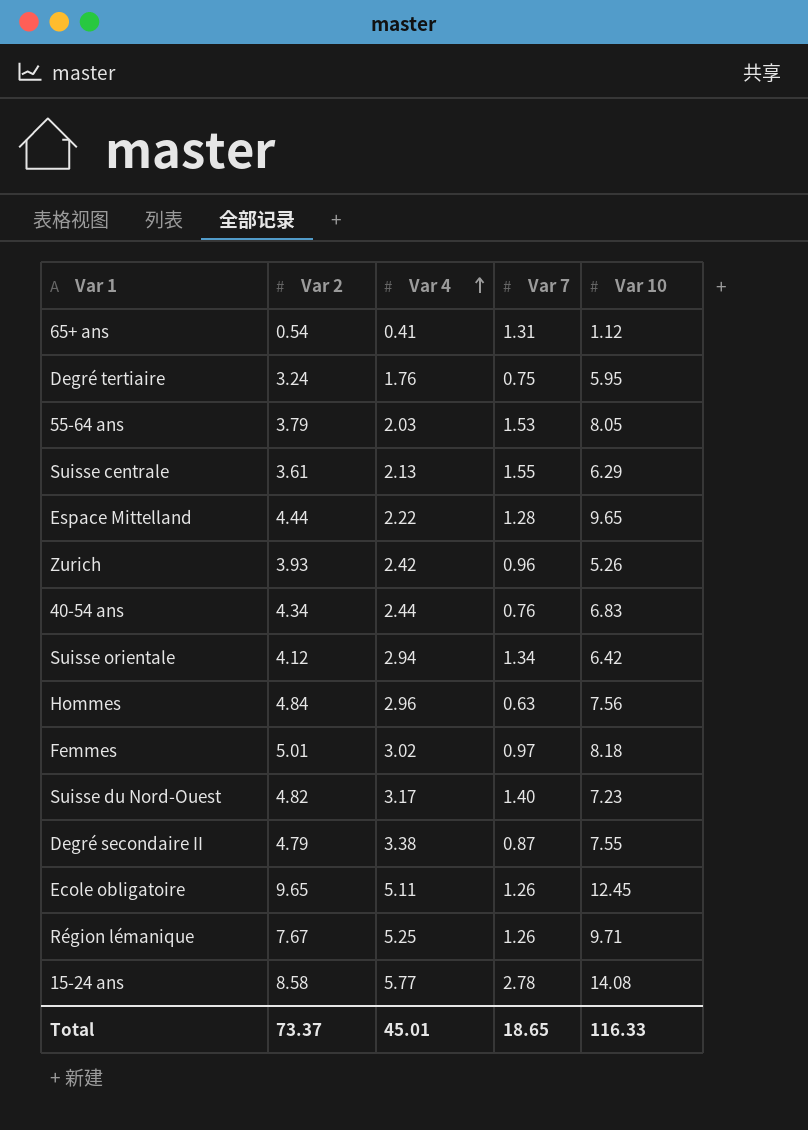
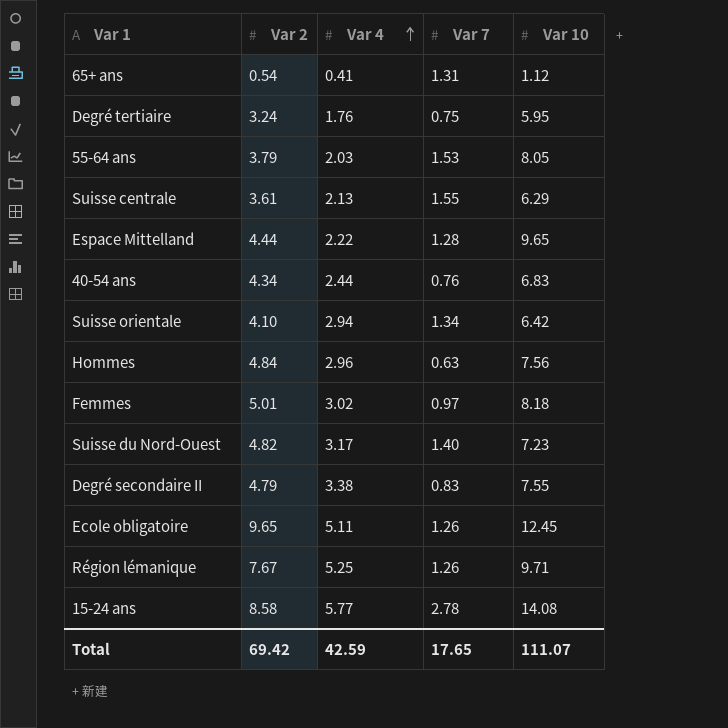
row Zurich: 3.93 | 2.42 | 0.96 | 5.26 -> none
Suisse orientale | Var 2: 4.12 -> 4.10
Degré secondaire II | Var 7: 0.87 -> 0.83
Total | Var 2: 73.37 -> 69.42
Total | Var 4: 45.01 -> 42.59
Total | Var 7: 18.65 -> 17.65
Total | Var 10: 116.33 -> 111.07

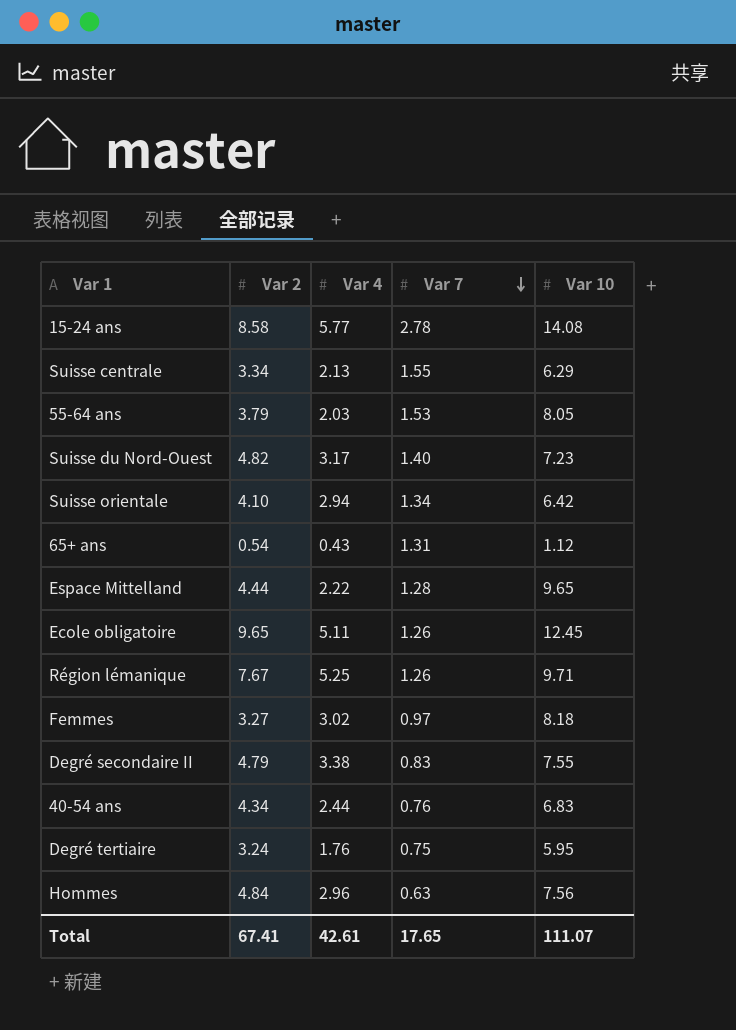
row order: Var 4 ascending -> Var 7 descending
Suisse centrale | Var 2: 3.61 -> 3.34
65+ ans | Var 4: 0.41 -> 0.43
Femmes | Var 2: 5.01 -> 3.27
Total | Var 2: 69.42 -> 67.41
Total | Var 4: 42.59 -> 42.61

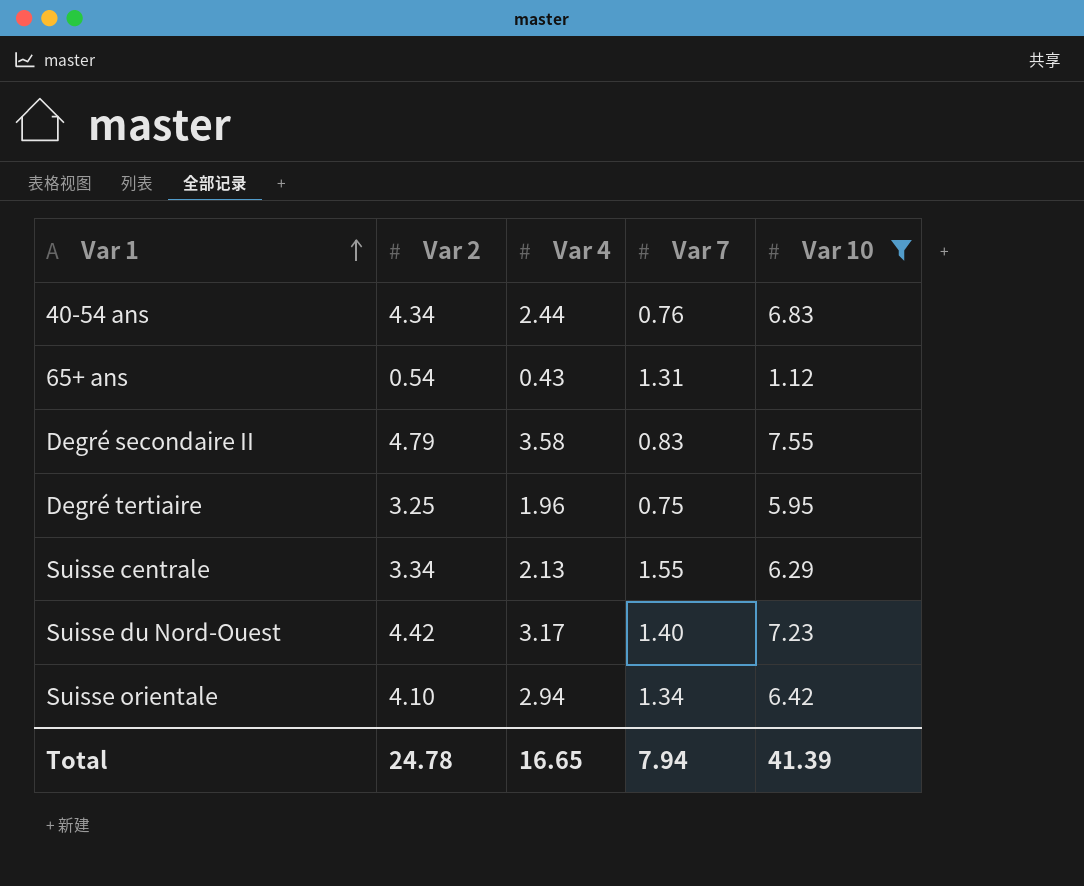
filter: none -> Var 10 <= 7.55
row order: Var 7 descending -> Var 1 ascending
Degré secondaire II | Var 4: 3.38 -> 3.58
Degré tertiaire | Var 2: 3.24 -> 3.25
Degré tertiaire | Var 4: 1.76 -> 1.96
Suisse du Nord-Ouest | Var 2: 4.82 -> 4.42
Total | Var 2: 67.41 -> 24.78
Total | Var 4: 42.61 -> 16.65
Total | Var 7: 17.65 -> 7.94
Total | Var 10: 111.07 -> 41.39

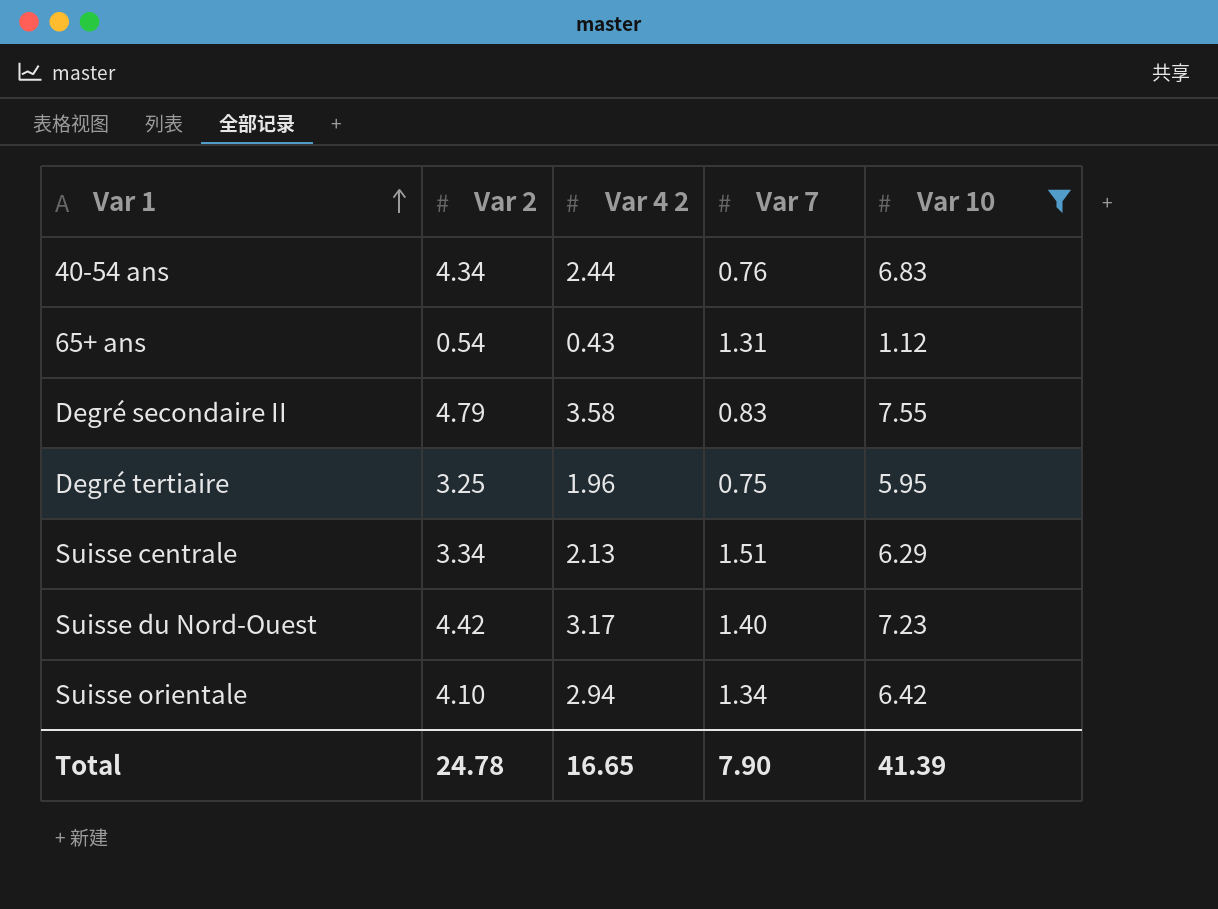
column name: Var 4 -> Var 4 2
Suisse centrale | Var 7: 1.55 -> 1.51
Total | Var 7: 7.94 -> 7.90

